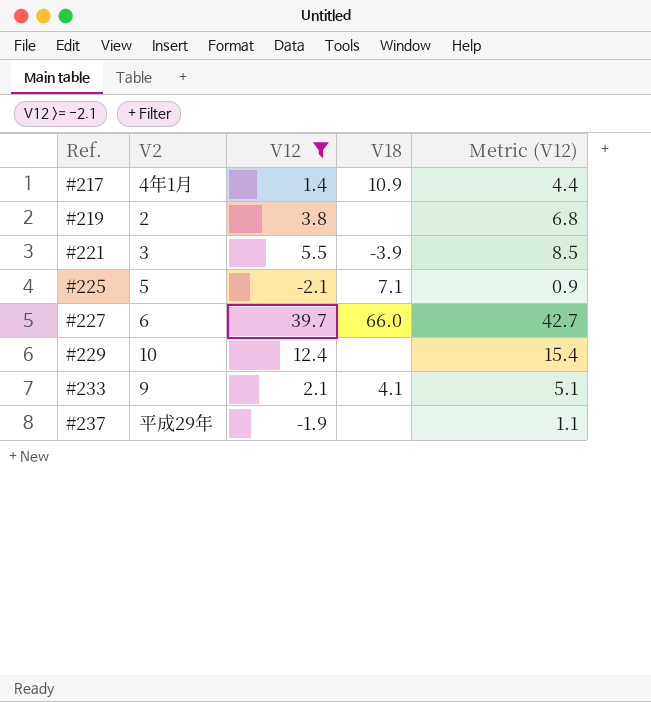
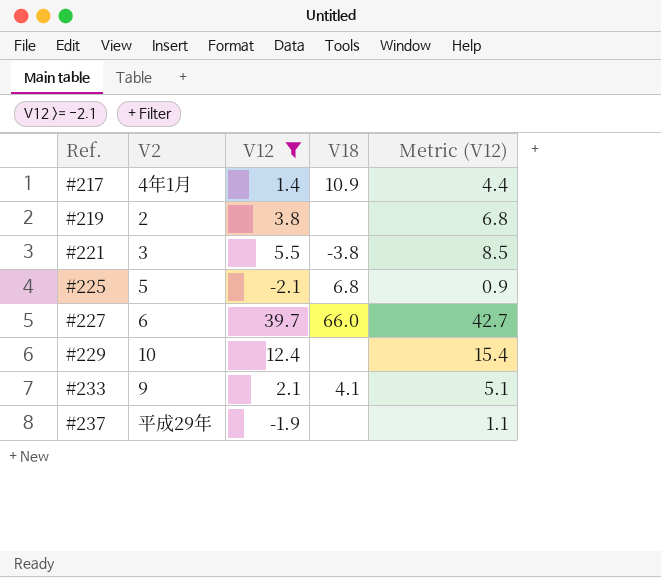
#221 | V18: -3.9 -> -3.8
#225 | V18: 7.1 -> 6.8

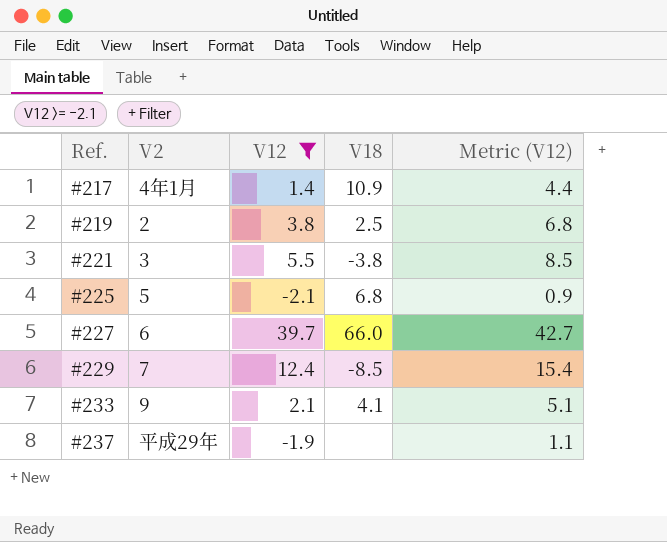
#219 | V18: none -> 2.5
#229 | V2: 10 -> 7
#229 | V18: none -> -8.5

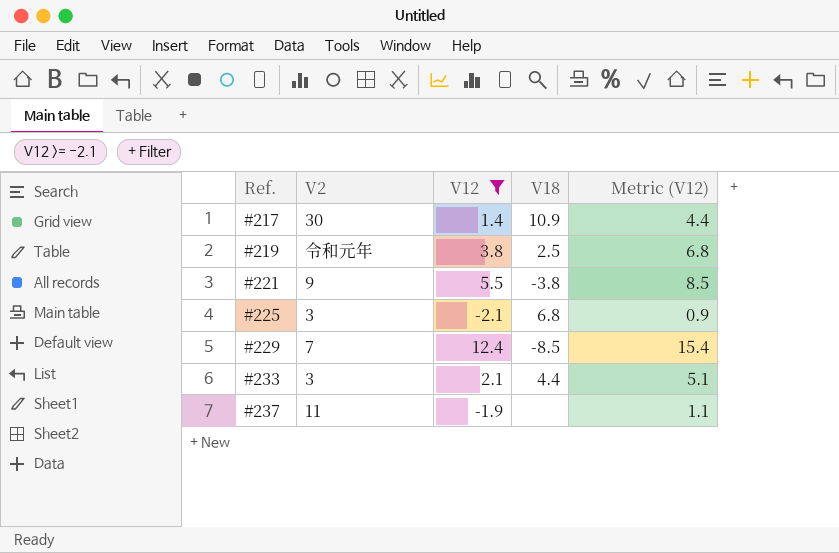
row #227: 6 | 39.7 | 66.0 | 42.7 -> none
#217 | V2: 4年1月 -> 30
#219 | V2: 2 -> 令和元年
#221 | V2: 3 -> 9
#225 | V2: 5 -> 3
#233 | V2: 9 -> 3
#233 | V18: 4.1 -> 4.4
#237 | V2: 平成29年 -> 11

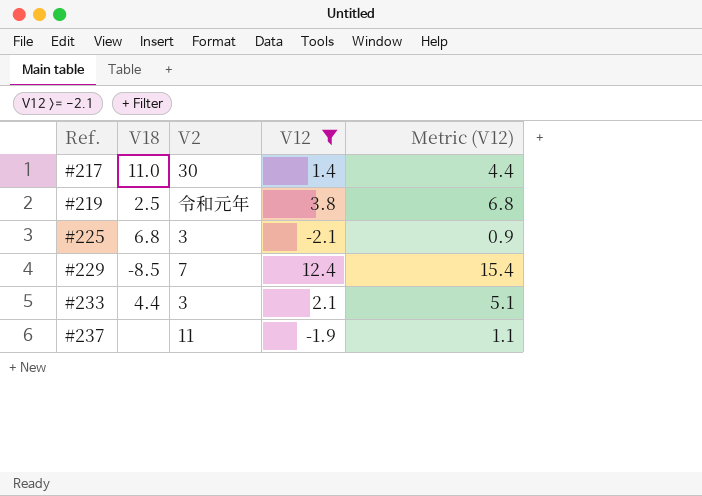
column V18 | position: 4 -> 2
row #221: 9 | 5.5 | -3.8 | 8.5 -> none
#217 | V18: 10.9 -> 11.0

